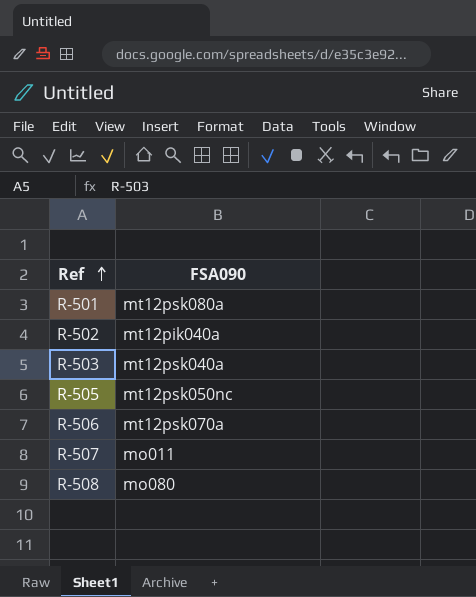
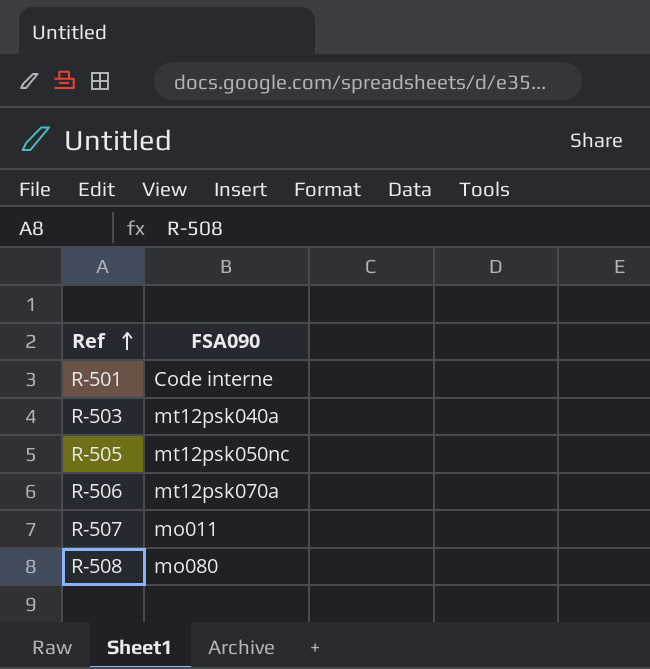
row R-502: mt12pik040a -> none
R-501 | FSA090: mt12psk080a -> Code interne

